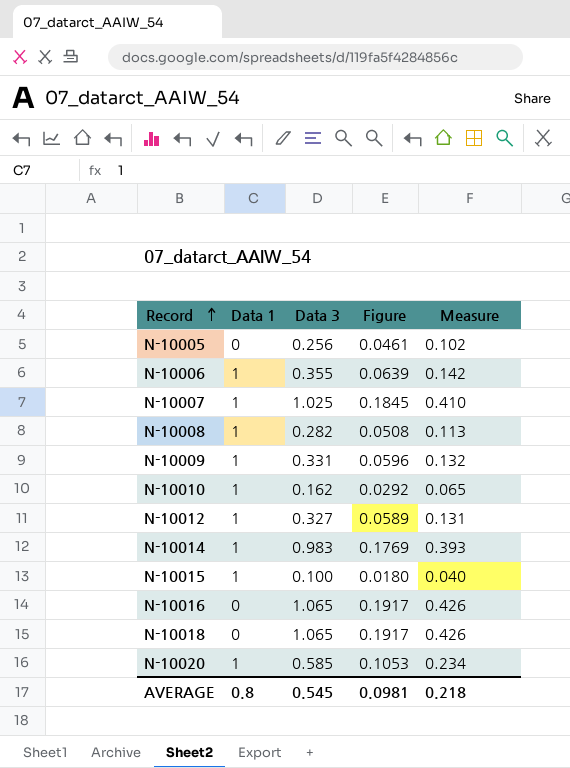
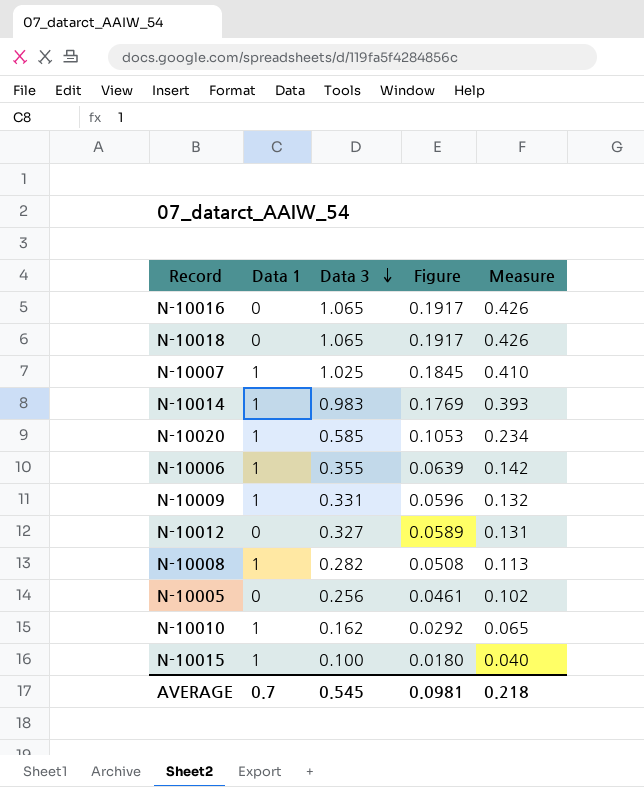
row order: Record ascending -> Data 3 descending
N-10012 | Data 1: 1 -> 0
AVERAGE | Data 1: 0.8 -> 0.7

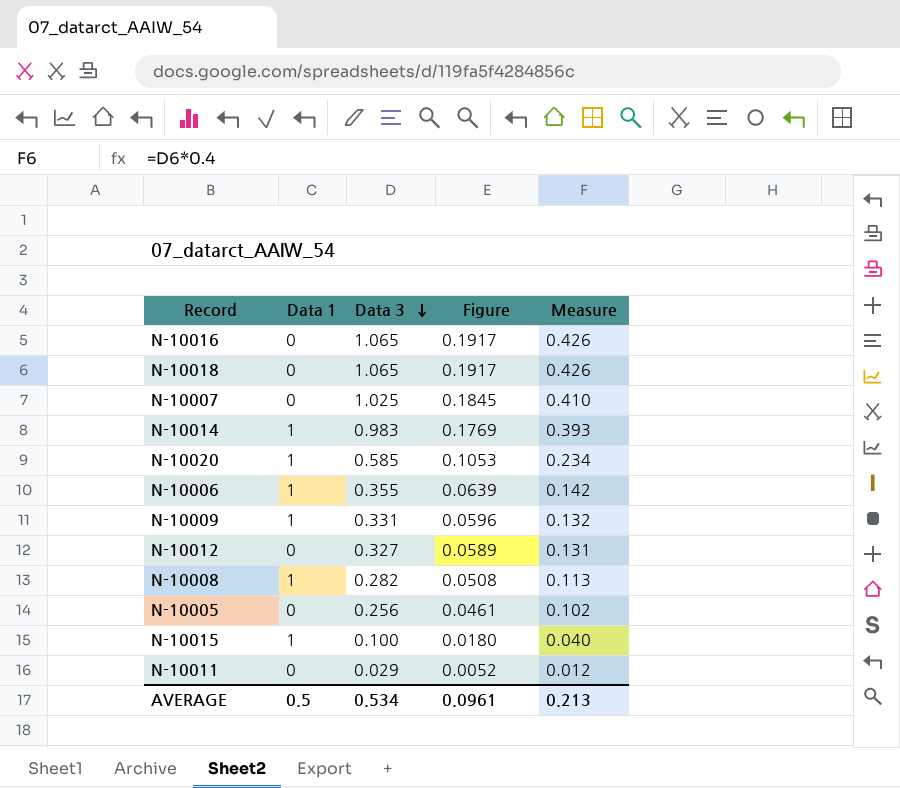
row N-10010: 1 | 0.162 | 0.0292 | 0.065 -> none
N-10007 | Data 1: 1 -> 0
row N-10011: none -> 0 | 0.029 | 0.0052 | 0.012
AVERAGE | Data 1: 0.7 -> 0.5
AVERAGE | Data 3: 0.545 -> 0.534
AVERAGE | Figure: 0.0981 -> 0.0961
AVERAGE | Measure: 0.218 -> 0.213

